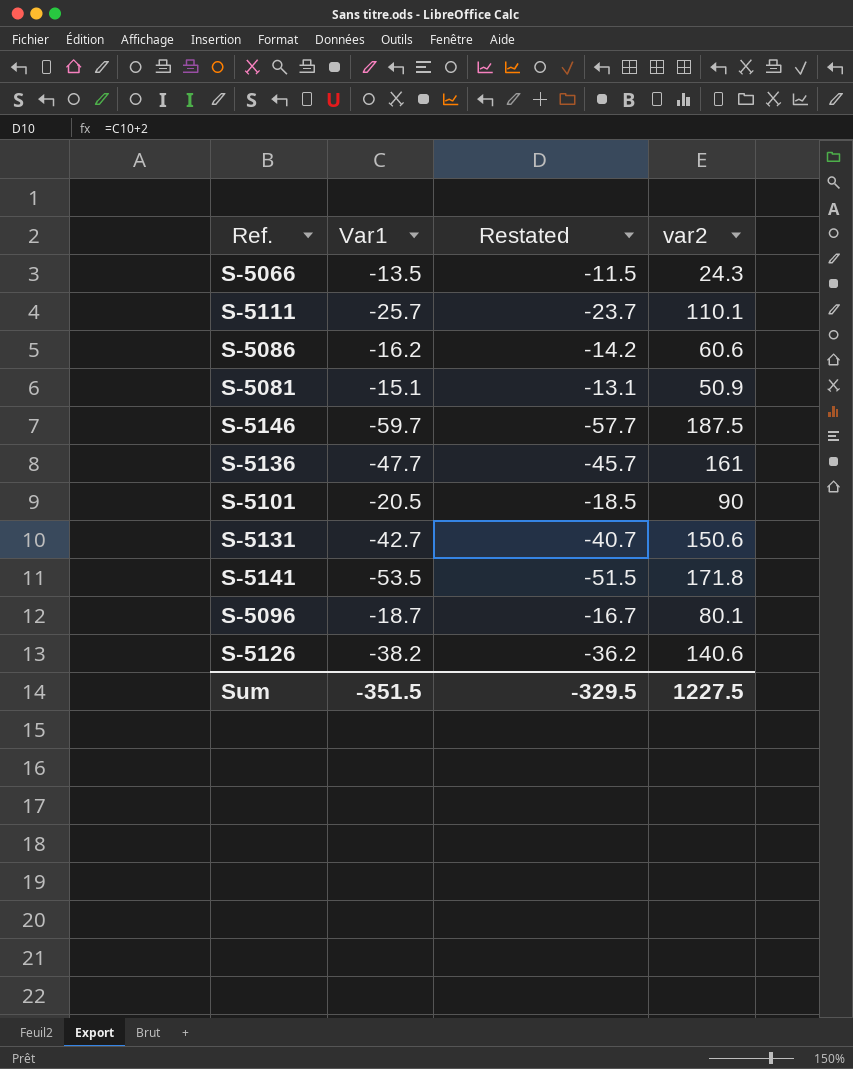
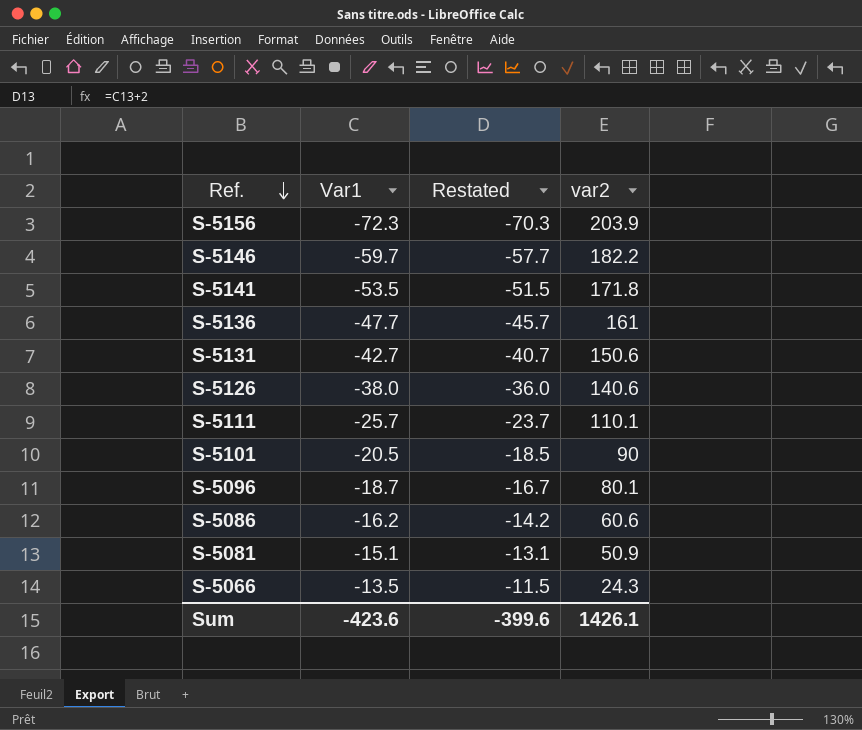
row order: none -> Ref. descending
row S-5156: none -> -72.3 | -70.3 | 203.9
S-5146 | var2: 187.5 -> 182.2
S-5126 | Var1: -38.2 -> -38.0
S-5126 | Restated: -36.2 -> -36.0
Sum | Var1: -351.5 -> -423.6
Sum | Restated: -329.5 -> -399.6
Sum | var2: 1227.5 -> 1426.1

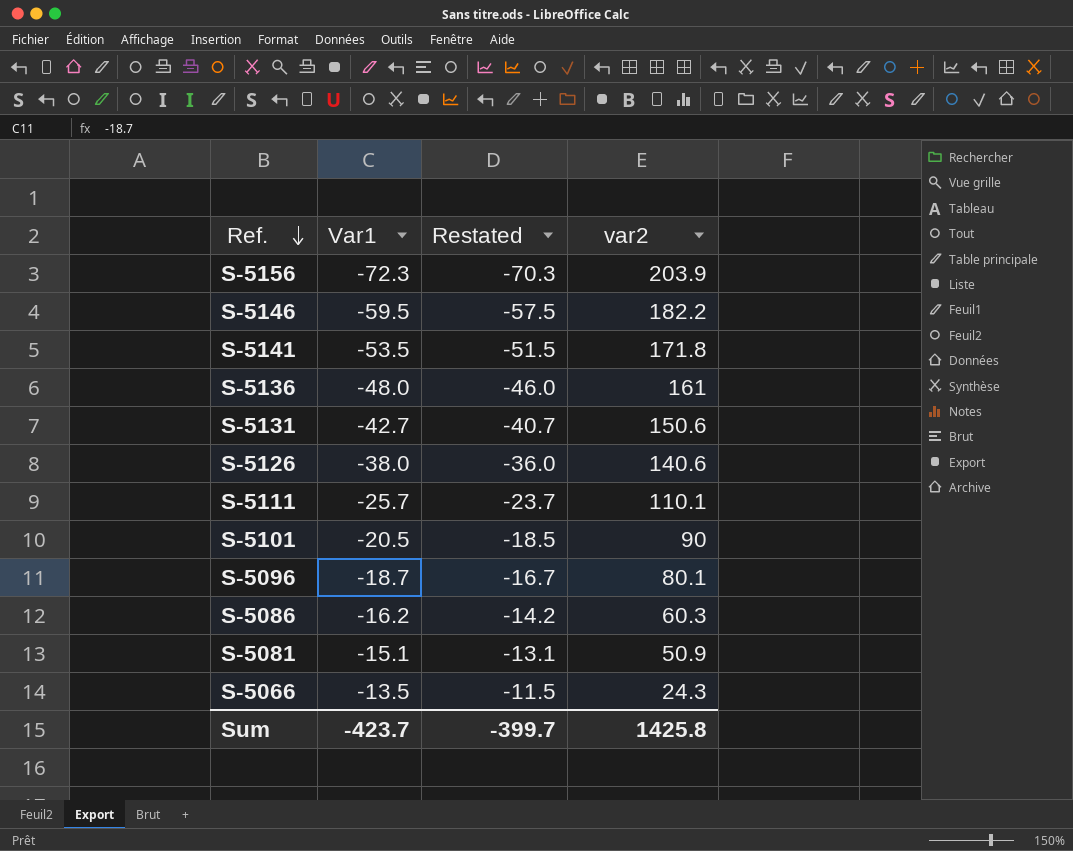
S-5146 | Var1: -59.7 -> -59.5
S-5146 | Restated: -57.7 -> -57.5
S-5136 | Var1: -47.7 -> -48.0
S-5136 | Restated: -45.7 -> -46.0
S-5086 | var2: 60.6 -> 60.3
Sum | Var1: -423.6 -> -423.7
Sum | Restated: -399.6 -> -399.7
Sum | var2: 1426.1 -> 1425.8

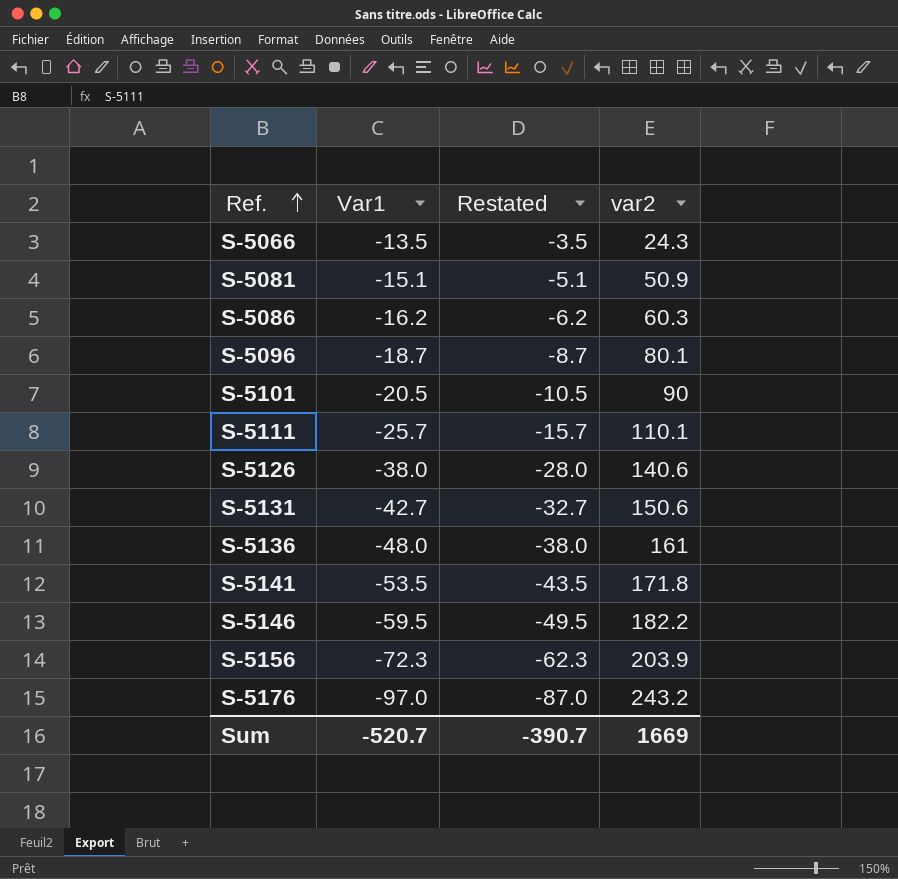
row order: Ref. descending -> Ref. ascending
column Restated | formula: [Var1] + 2 -> [Var1] + 10
row S-5176: none -> -97.0 | -87.0 | 243.2
Sum | Var1: -423.7 -> -520.7
Sum | Restated: -399.7 -> -390.7
Sum | var2: 1425.8 -> 1669

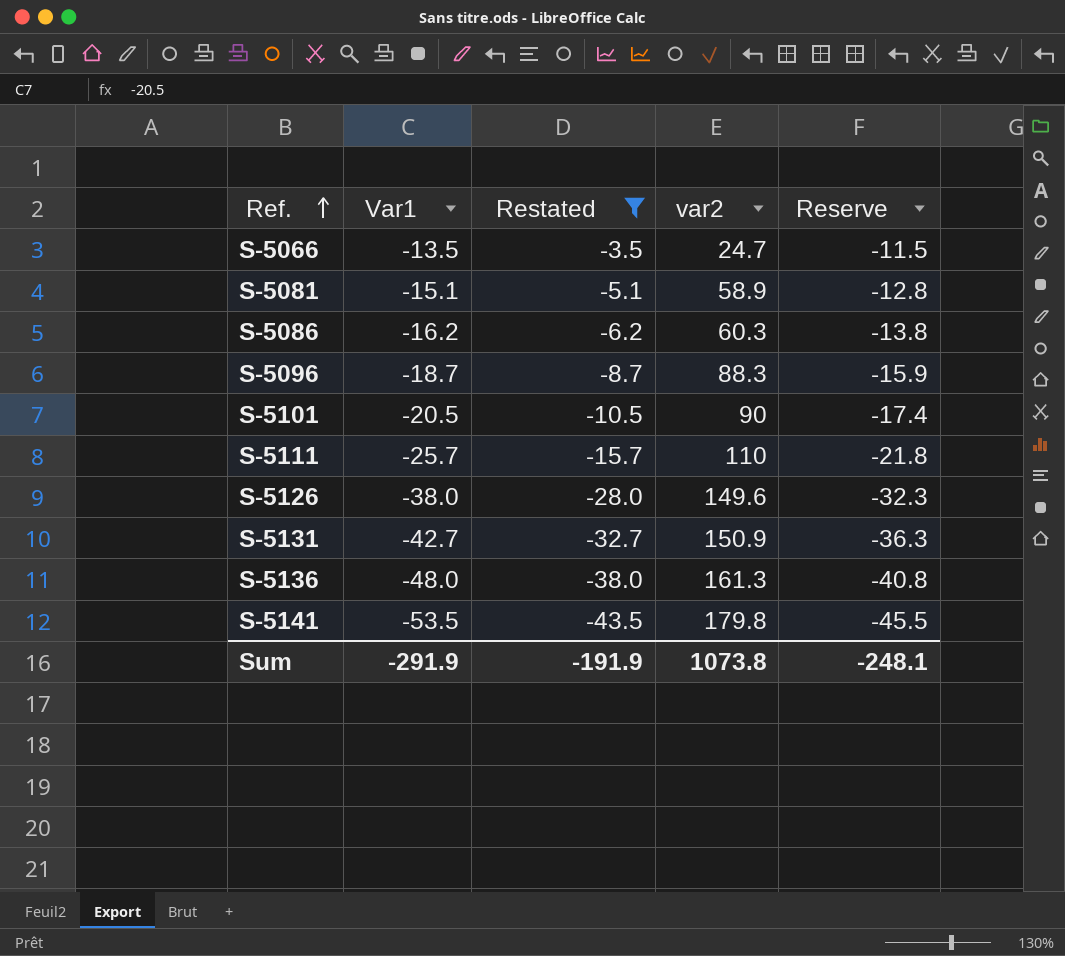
filter: none -> Restated >= -43.5
column Reserve | formula: none -> [Var1] * 0.85
S-5066 | var2: 24.3 -> 24.7
S-5081 | var2: 50.9 -> 58.9
S-5096 | var2: 80.1 -> 88.3
S-5111 | var2: 110.1 -> 110
S-5126 | var2: 140.6 -> 149.6
S-5131 | var2: 150.6 -> 150.9
S-5136 | var2: 161 -> 161.3
S-5141 | var2: 171.8 -> 179.8
Sum | Var1: -520.7 -> -291.9
Sum | Restated: -390.7 -> -191.9
Sum | var2: 1669 -> 1073.8

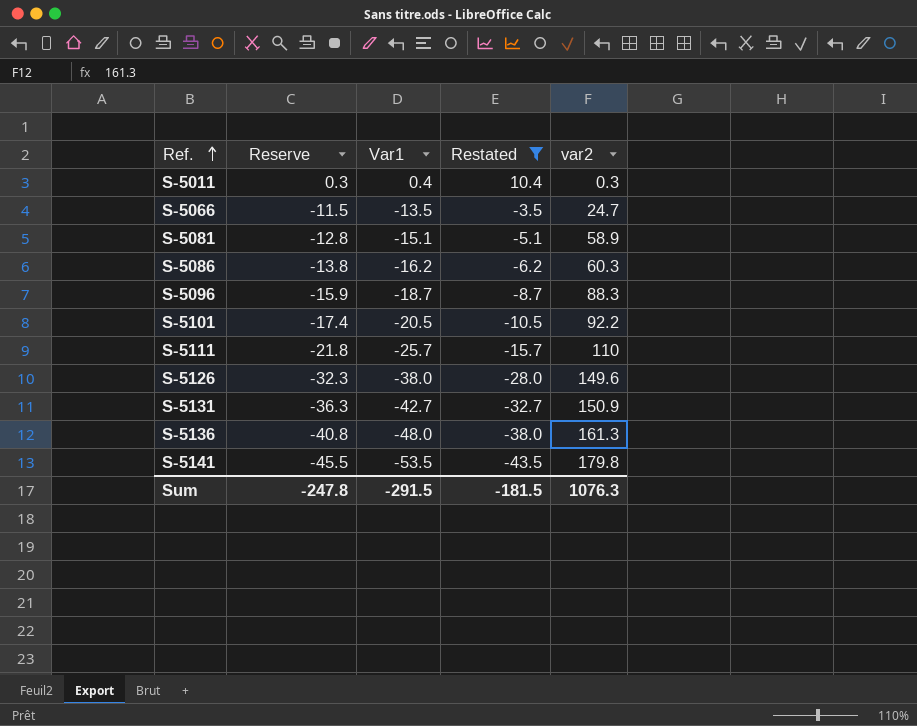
column Reserve | position: 5 -> 2
row S-5011: none -> 0.3 | 0.4 | 10.4 | 0.3
S-5101 | var2: 90 -> 92.2
Sum | Reserve: -248.1 -> -247.8
Sum | Var1: -291.9 -> -291.5
Sum | Restated: -191.9 -> -181.5
Sum | var2: 1073.8 -> 1076.3

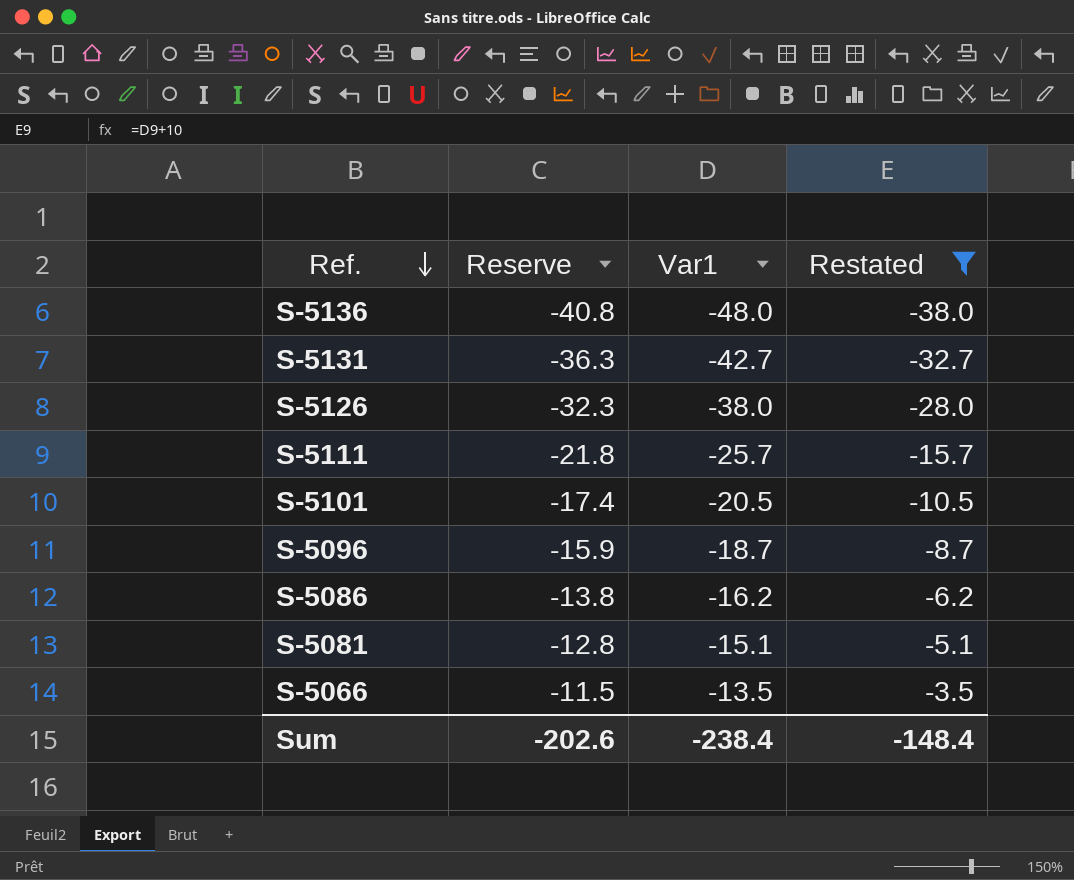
row order: Ref. ascending -> Ref. descending
column var2 | position: 5 -> none
row S-5011: 0.3 | 0.4 | 10.4 | 0.3 -> none
row S-5141: -45.5 | -53.5 | -43.5 | 179.8 -> none
Sum | Reserve: -247.8 -> -202.6
Sum | Var1: -291.5 -> -238.4
Sum | Restated: -181.5 -> -148.4

